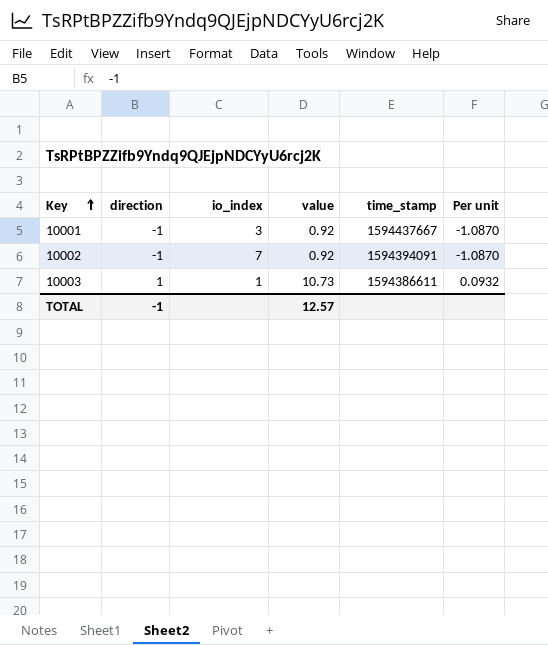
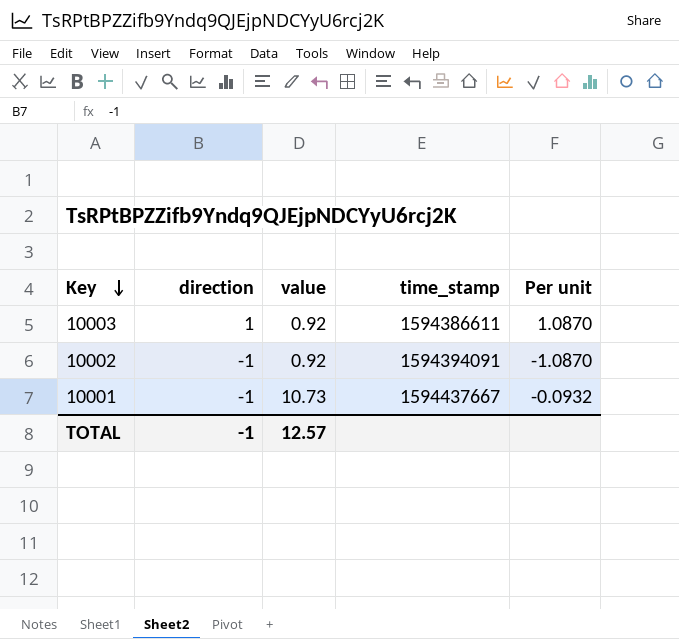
row order: Key ascending -> Key descending
column io_index | position: 3 -> none
10003 | value: 10.73 -> 0.92
10003 | Per unit: 0.0932 -> 1.0870
10001 | value: 0.92 -> 10.73
10001 | Per unit: -1.0870 -> -0.0932

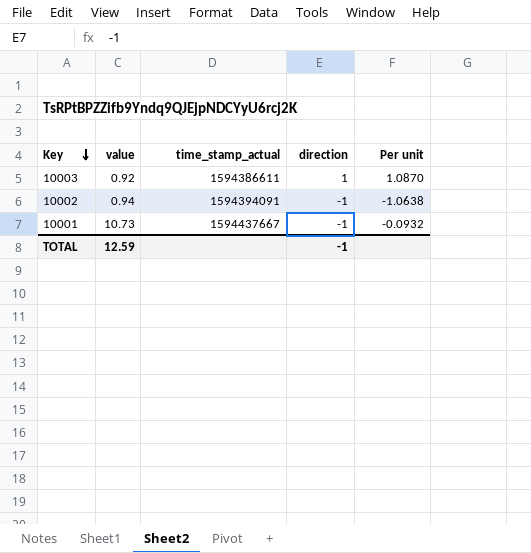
column name: time_stamp -> time_stamp_actual
column direction | position: 2 -> 4
10002 | value: 0.92 -> 0.94
10002 | Per unit: -1.0870 -> -1.0638
TOTAL | value: 12.57 -> 12.59

